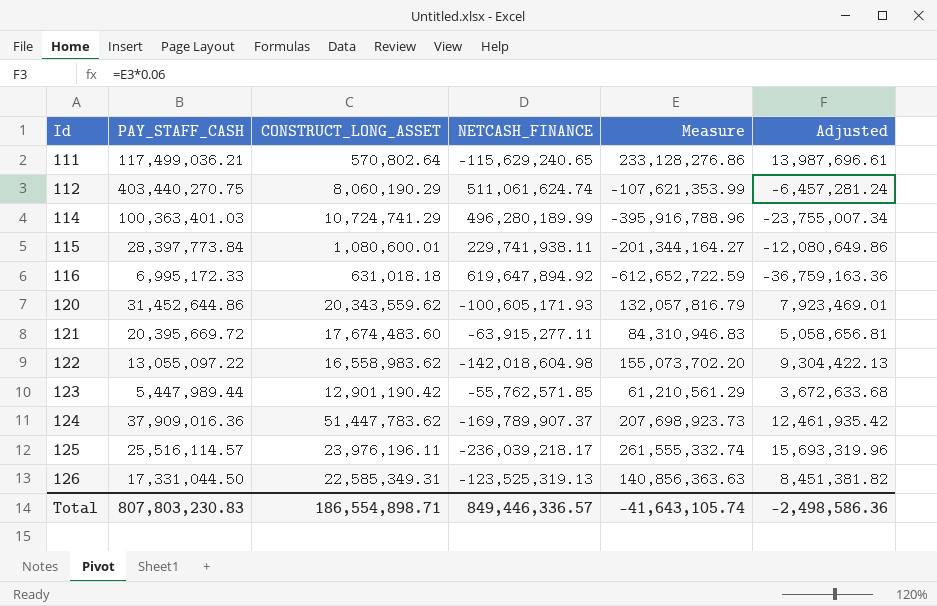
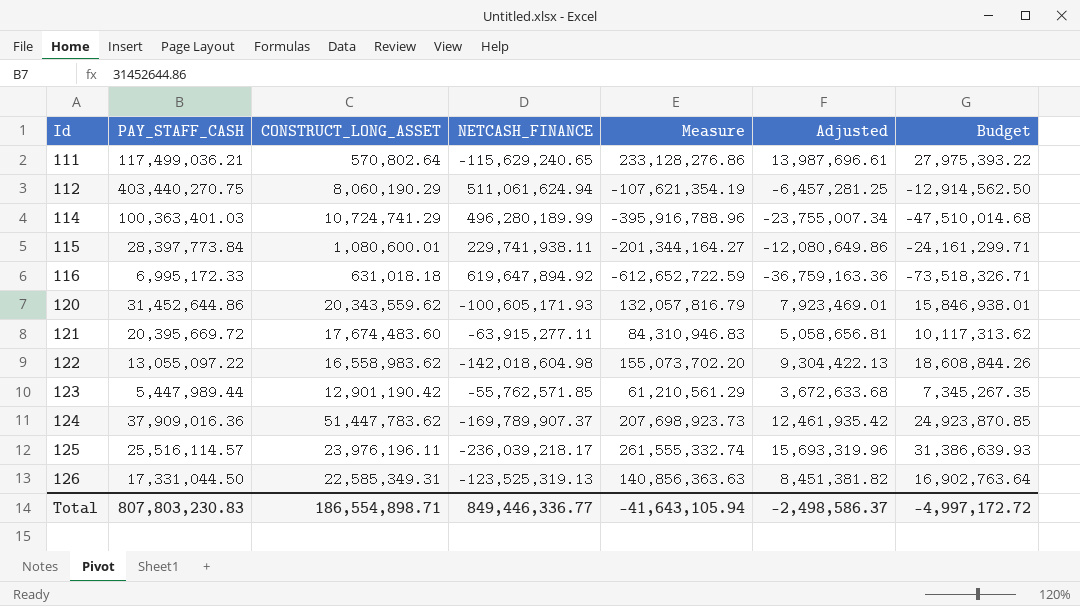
column Budget | formula: none -> [Measure] * 0.12
112 | NETCASH_FINANCE: 511,061,624.74 -> 511,061,624.94
112 | Measure: -107,621,353.99 -> -107,621,354.19
112 | Adjusted: -6,457,281.24 -> -6,457,281.25
Total | NETCASH_FINANCE: 849,446,336.57 -> 849,446,336.77
Total | Measure: -41,643,105.74 -> -41,643,105.94
Total | Adjusted: -2,498,586.36 -> -2,498,586.37

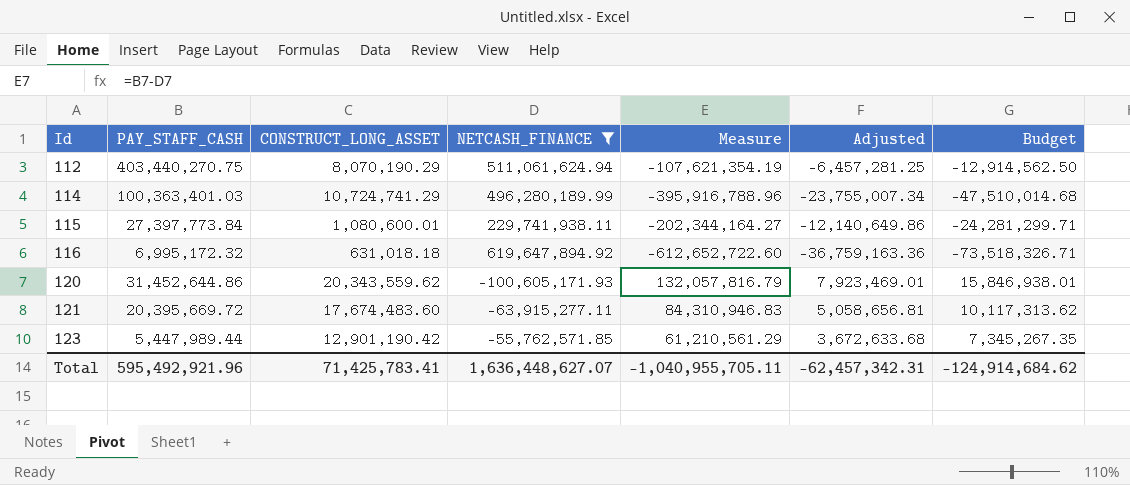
filter: none -> NETCASH_FINANCE >= -100,605,171.93
112 | CONSTRUCT_LONG_ASSET: 8,060,190.29 -> 8,070,190.29
115 | PAY_STAFF_CASH: 28,397,773.84 -> 27,397,773.84
115 | Measure: -201,344,164.27 -> -202,344,164.27
115 | Adjusted: -12,080,649.86 -> -12,140,649.86
115 | Budget: -24,161,299.71 -> -24,281,299.71
116 | PAY_STAFF_CASH: 6,995,172.33 -> 6,995,172.32
116 | Measure: -612,652,722.59 -> -612,652,722.60
Total | PAY_STAFF_CASH: 807,803,230.83 -> 595,492,921.96
Total | CONSTRUCT_LONG_ASSET: 186,554,898.71 -> 71,425,783.41
Total | NETCASH_FINANCE: 849,446,336.77 -> 1,636,448,627.07
Total | Measure: -41,643,105.94 -> -1,040,955,705.11
Total | Adjusted: -2,498,586.37 -> -62,457,342.31
Total | Budget: -4,997,172.72 -> -124,914,684.62

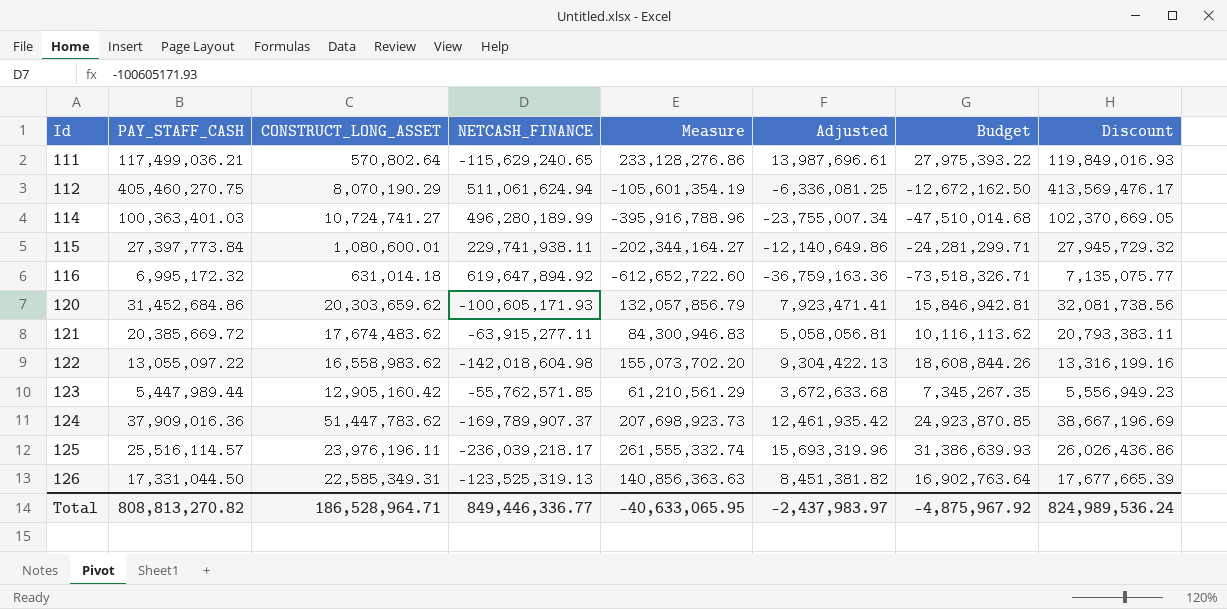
filter: NETCASH_FINANCE >= -100,605,171.93 -> none
column Discount | formula: none -> [PAY_STAFF_CASH] * 1.02
112 | PAY_STAFF_CASH: 403,440,270.75 -> 405,460,270.75
112 | Measure: -107,621,354.19 -> -105,601,354.19
112 | Adjusted: -6,457,281.25 -> -6,336,081.25
112 | Budget: -12,914,562.50 -> -12,672,162.50
114 | CONSTRUCT_LONG_ASSET: 10,724,741.29 -> 10,724,741.27
116 | CONSTRUCT_LONG_ASSET: 631,018.18 -> 631,014.18
120 | PAY_STAFF_CASH: 31,452,644.86 -> 31,452,684.86
120 | CONSTRUCT_LONG_ASSET: 20,343,559.62 -> 20,303,659.62
120 | Measure: 132,057,816.79 -> 132,057,856.79
120 | Adjusted: 7,923,469.01 -> 7,923,471.41
120 | Budget: 15,846,938.01 -> 15,846,942.81
121 | PAY_STAFF_CASH: 20,395,669.72 -> 20,385,669.72
121 | CONSTRUCT_LONG_ASSET: 17,674,483.60 -> 17,674,483.62
121 | Measure: 84,310,946.83 -> 84,300,946.83
121 | Adjusted: 5,058,656.81 -> 5,058,056.81
121 | Budget: 10,117,313.62 -> 10,116,113.62
123 | CONSTRUCT_LONG_ASSET: 12,901,190.42 -> 12,905,160.42
Total | PAY_STAFF_CASH: 595,492,921.96 -> 808,813,270.82
Total | CONSTRUCT_LONG_ASSET: 71,425,783.41 -> 186,528,964.71
Total | NETCASH_FINANCE: 1,636,448,627.07 -> 849,446,336.77
Total | Measure: -1,040,955,705.11 -> -40,633,065.95
Total | Adjusted: -62,457,342.31 -> -2,437,983.97
Total | Budget: -124,914,684.62 -> -4,875,967.92

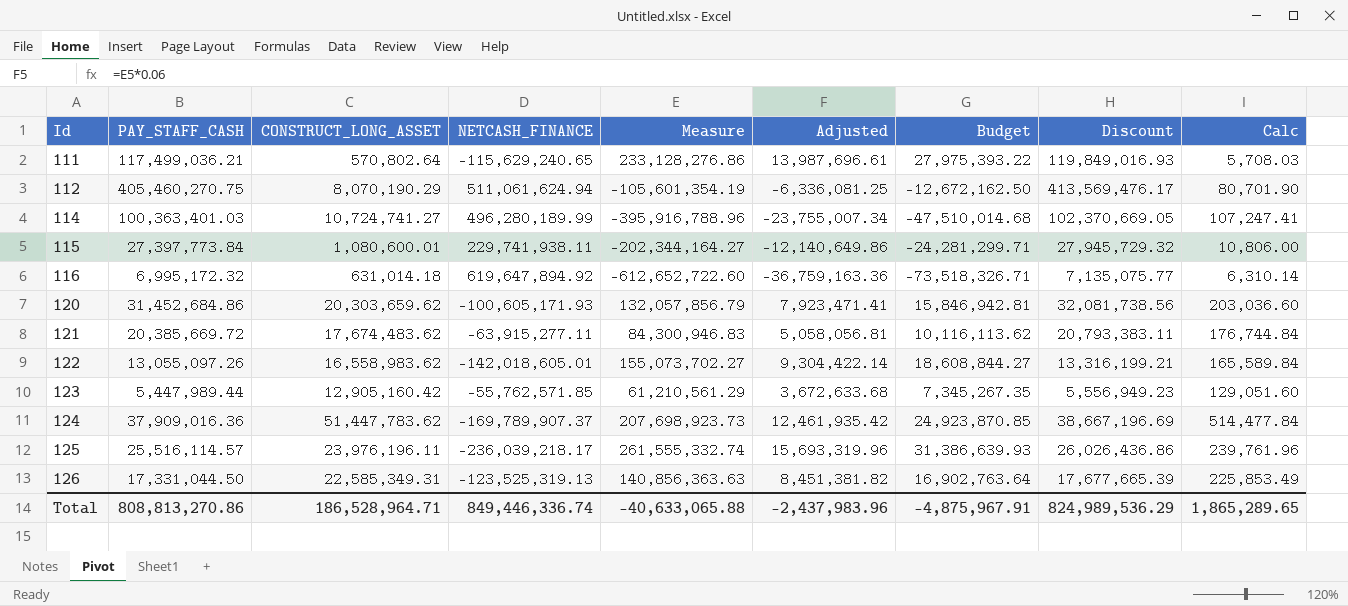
column Calc | formula: none -> [CONSTRUCT_LONG_ASSET] * 0.01
122 | PAY_STAFF_CASH: 13,055,097.22 -> 13,055,097.26
122 | NETCASH_FINANCE: -142,018,604.98 -> -142,018,605.01
122 | Measure: 155,073,702.20 -> 155,073,702.27
122 | Adjusted: 9,304,422.13 -> 9,304,422.14
122 | Budget: 18,608,844.26 -> 18,608,844.27
122 | Discount: 13,316,199.16 -> 13,316,199.21
Total | PAY_STAFF_CASH: 808,813,270.82 -> 808,813,270.86
Total | NETCASH_FINANCE: 849,446,336.77 -> 849,446,336.74
Total | Measure: -40,633,065.95 -> -40,633,065.88
Total | Adjusted: -2,437,983.97 -> -2,437,983.96
Total | Budget: -4,875,967.92 -> -4,875,967.91
Total | Discount: 824,989,536.24 -> 824,989,536.29

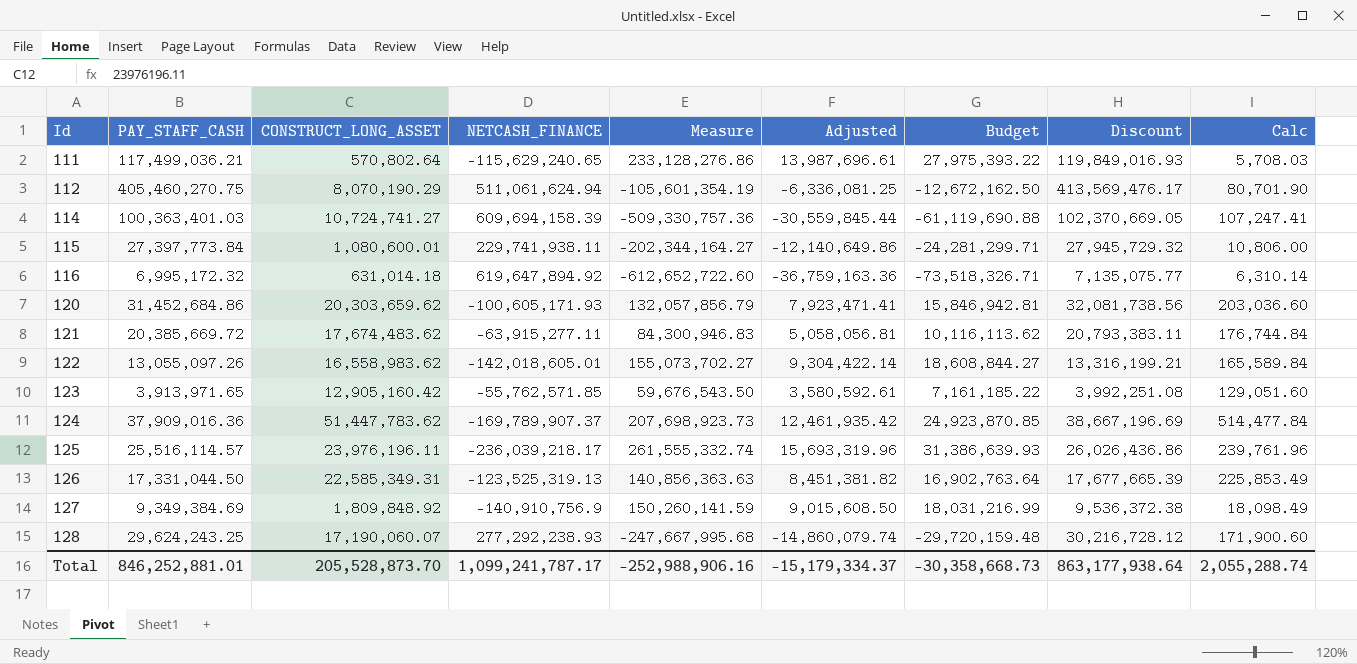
114 | NETCASH_FINANCE: 496,280,189.99 -> 609,694,158.39
114 | Measure: -395,916,788.96 -> -509,330,757.36
114 | Adjusted: -23,755,007.34 -> -30,559,845.44
114 | Budget: -47,510,014.68 -> -61,119,690.88
123 | PAY_STAFF_CASH: 5,447,989.44 -> 3,913,971.65
123 | Measure: 61,210,561.29 -> 59,676,543.50
123 | Adjusted: 3,672,633.68 -> 3,580,592.61
123 | Budget: 7,345,267.35 -> 7,161,185.22
123 | Discount: 5,556,949.23 -> 3,992,251.08
row 127: none -> 9,349,384.69 | 1,809,848.92 | -140,910,756.9 | 150,260,141.59 | 9,015,608.50 | 18,031,216.99 | 9,536,372.38 | 18,098.49
row 128: none -> 29,624,243.25 | 17,190,060.07 | 277,292,238.93 | -247,667,995.68 | -14,860,079.74 | -29,720,159.48 | 30,216,728.12 | 171,900.60
Total | PAY_STAFF_CASH: 808,813,270.86 -> 846,252,881.01
Total | CONSTRUCT_LONG_ASSET: 186,528,964.71 -> 205,528,873.70
Total | NETCASH_FINANCE: 849,446,336.74 -> 1,099,241,787.17
Total | Measure: -40,633,065.88 -> -252,988,906.16
Total | Adjusted: -2,437,983.96 -> -15,179,334.37
Total | Budget: -4,875,967.91 -> -30,358,668.73
Total | Discount: 824,989,536.29 -> 863,177,938.64
Total | Calc: 1,865,289.65 -> 2,055,288.74

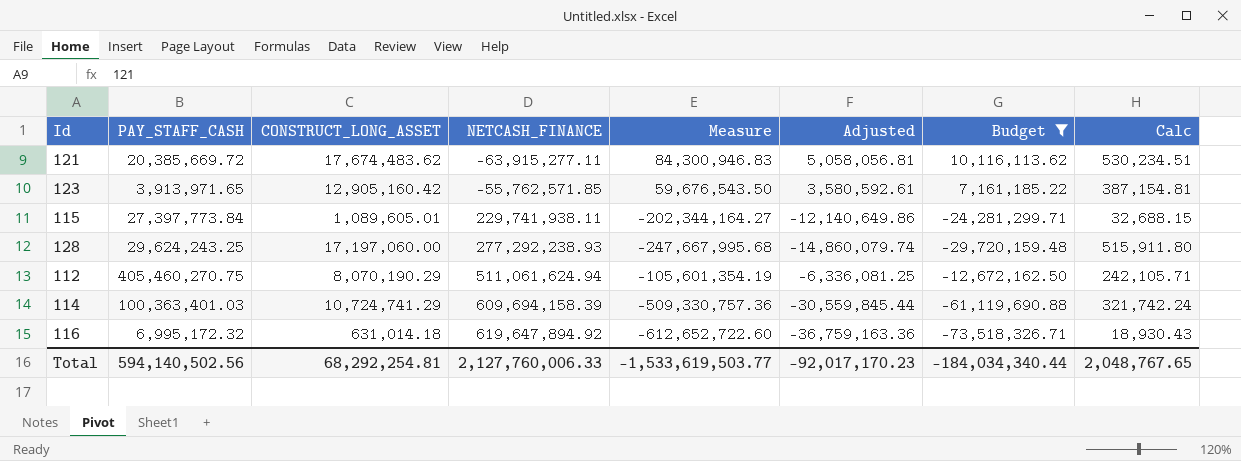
filter: none -> Budget <= 10,116,113.62
row order: Id ascending -> NETCASH_FINANCE ascending
column Discount | formula: [PAY_STAFF_CASH] * 1.02 -> none
column Calc | formula: [CONSTRUCT_LONG_ASSET] * 0.01 -> [CONSTRUCT_LONG_ASSET] * 0.03
115 | CONSTRUCT_LONG_ASSET: 1,080,600.01 -> 1,089,605.01
128 | CONSTRUCT_LONG_ASSET: 17,190,060.07 -> 17,197,060.00
114 | CONSTRUCT_LONG_ASSET: 10,724,741.27 -> 10,724,741.29
Total | PAY_STAFF_CASH: 846,252,881.01 -> 594,140,502.56
Total | CONSTRUCT_LONG_ASSET: 205,528,873.70 -> 68,292,254.81
Total | NETCASH_FINANCE: 1,099,241,787.17 -> 2,127,760,006.33
Total | Measure: -252,988,906.16 -> -1,533,619,503.77
Total | Adjusted: -15,179,334.37 -> -92,017,170.23
Total | Budget: -30,358,668.73 -> -184,034,340.44
Total | Calc: 2,055,288.74 -> 2,048,767.65

